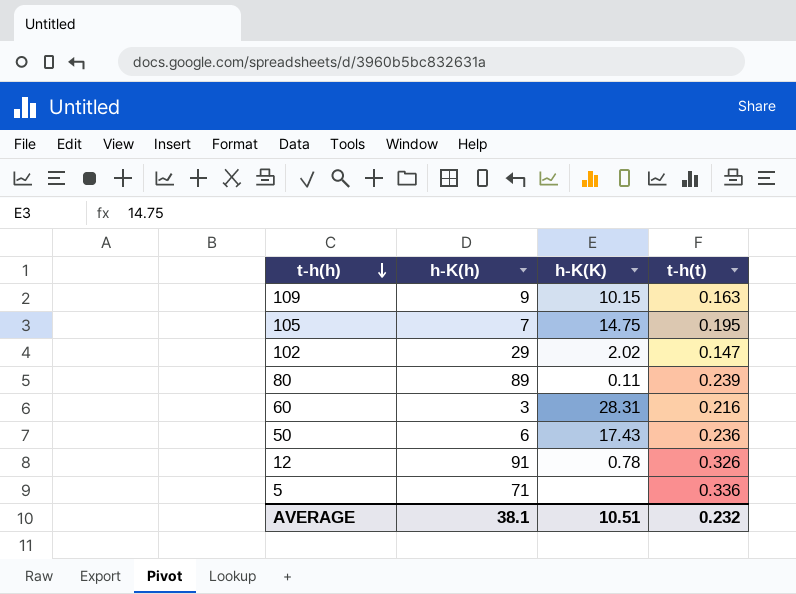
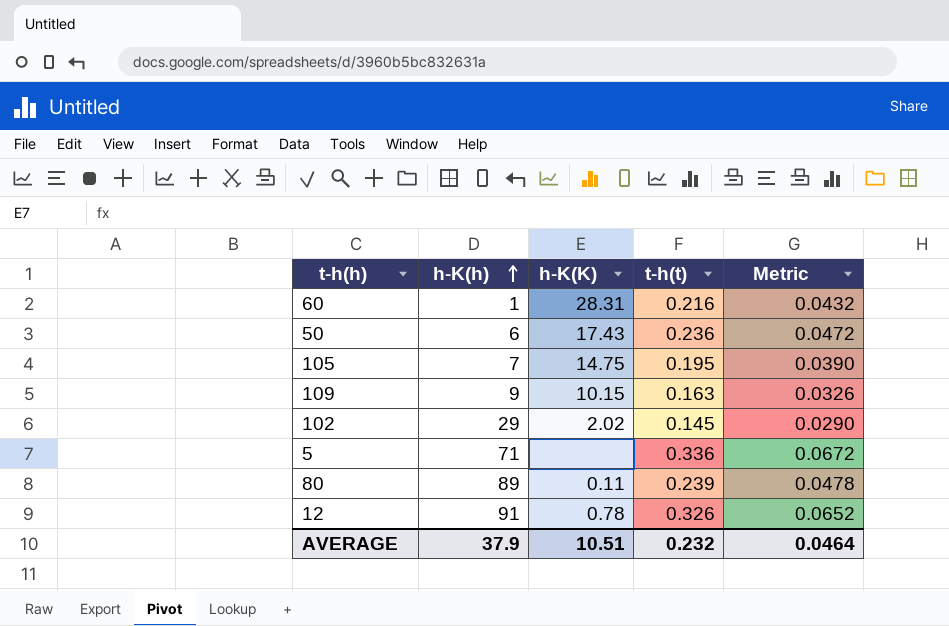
row order: t-h(h) descending -> h-K(h) ascending
column Metric | formula: none -> [t-h(t)] * 0.2
60 | h-K(h): 3 -> 1
102 | t-h(t): 0.147 -> 0.145
AVERAGE | h-K(h): 38.1 -> 37.9

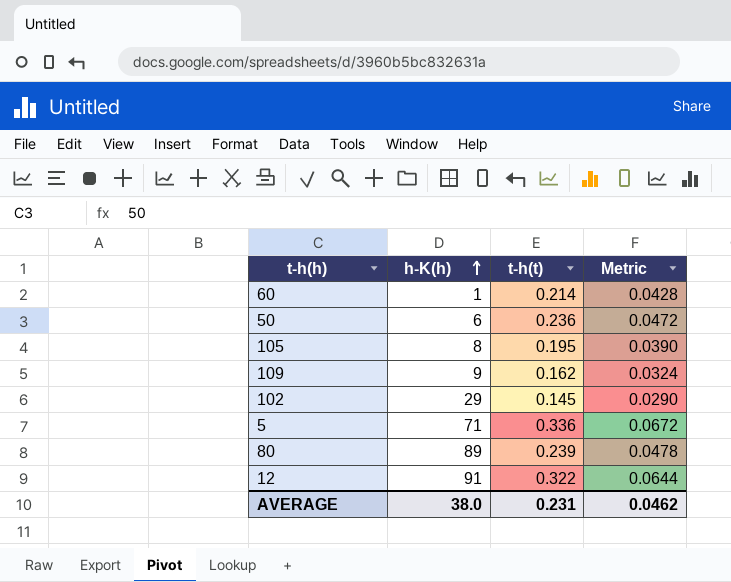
column h-K(K) | position: 3 -> none
60 | t-h(t): 0.216 -> 0.214
60 | Metric: 0.0432 -> 0.0428
105 | h-K(h): 7 -> 8
109 | t-h(t): 0.163 -> 0.162
109 | Metric: 0.0326 -> 0.0324
12 | t-h(t): 0.326 -> 0.322
12 | Metric: 0.0652 -> 0.0644
AVERAGE | h-K(h): 37.9 -> 38.0
AVERAGE | t-h(t): 0.232 -> 0.231
AVERAGE | Metric: 0.0464 -> 0.0462

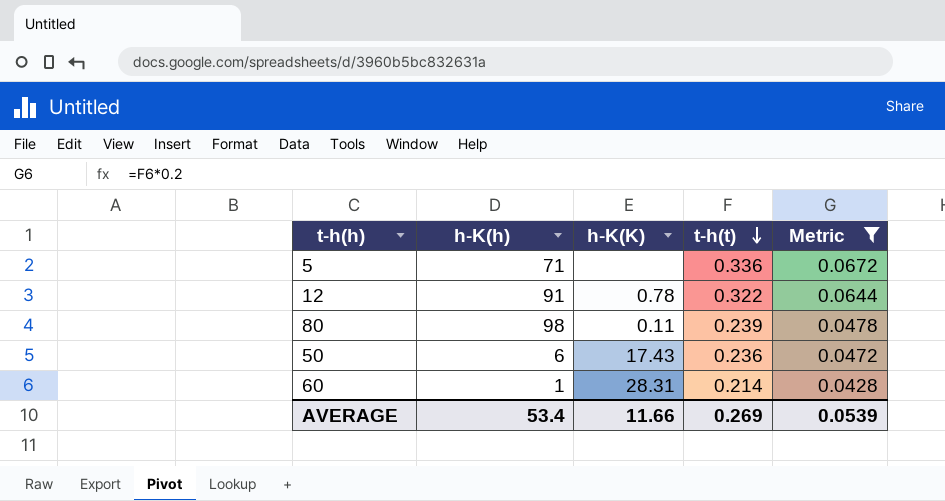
filter: none -> Metric >= 0.0428
row order: h-K(h) ascending -> t-h(t) descending
column h-K(K) | position: none -> 3
80 | h-K(h): 89 -> 98
AVERAGE | h-K(h): 38.0 -> 53.4
AVERAGE | t-h(t): 0.231 -> 0.269
AVERAGE | Metric: 0.0462 -> 0.0539

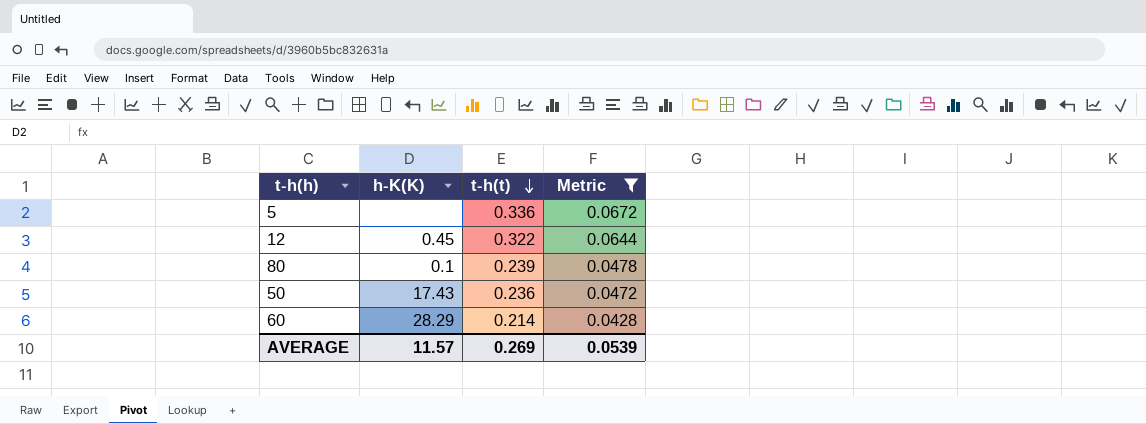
column h-K(h) | position: 2 -> none
12 | h-K(K): 0.78 -> 0.45
80 | h-K(K): 0.11 -> 0.1
60 | h-K(K): 28.31 -> 28.29
AVERAGE | h-K(K): 11.66 -> 11.57

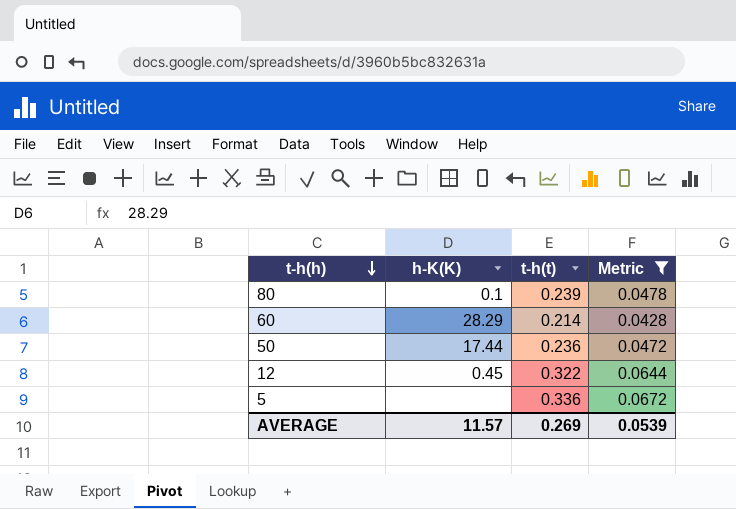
row order: t-h(t) descending -> t-h(h) descending
50 | h-K(K): 17.43 -> 17.44

